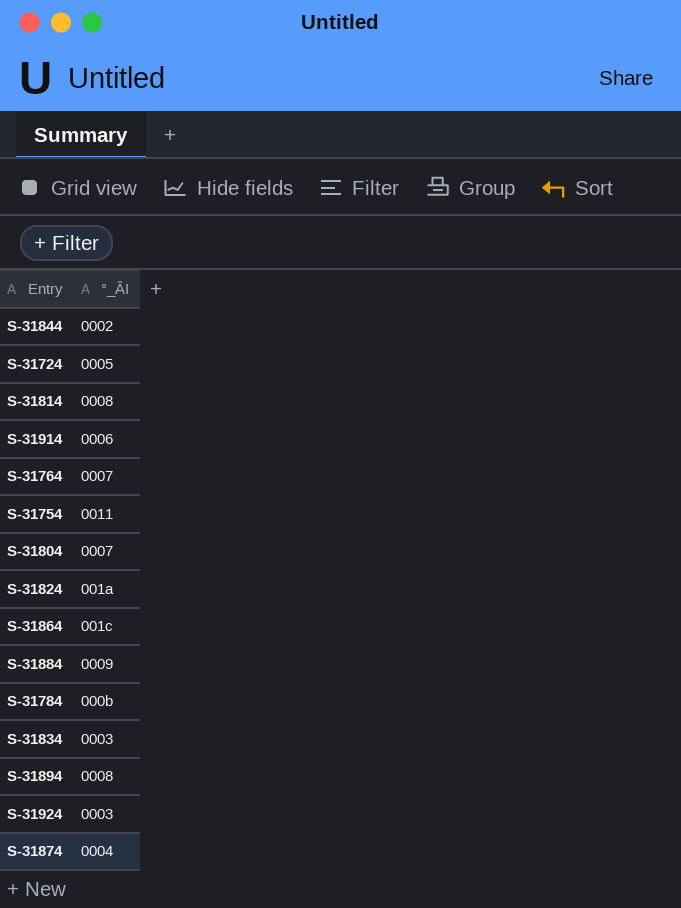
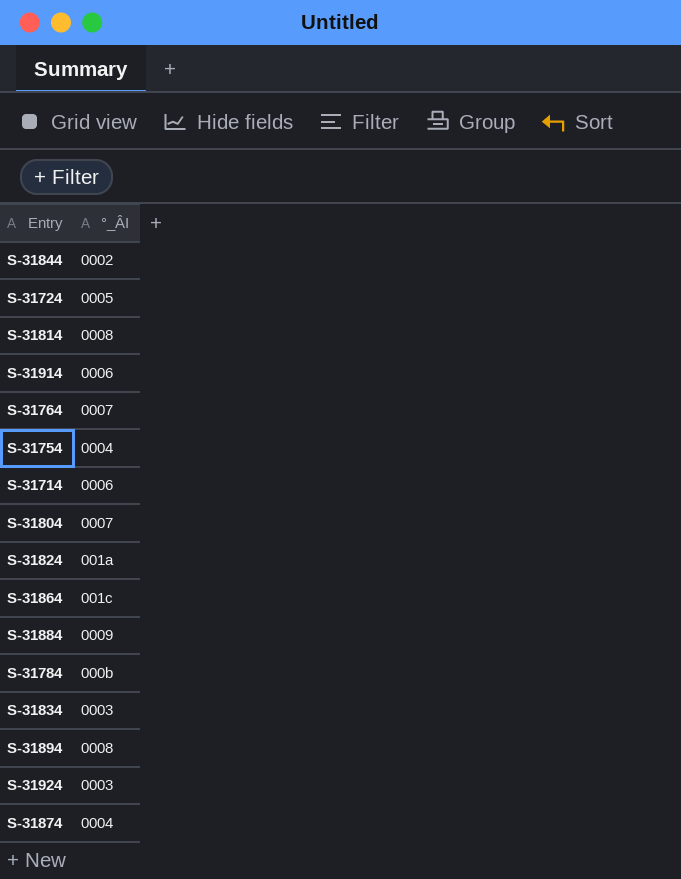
S-31754 | °_ÂI: 0011 -> 0004
row S-31714: none -> 0006

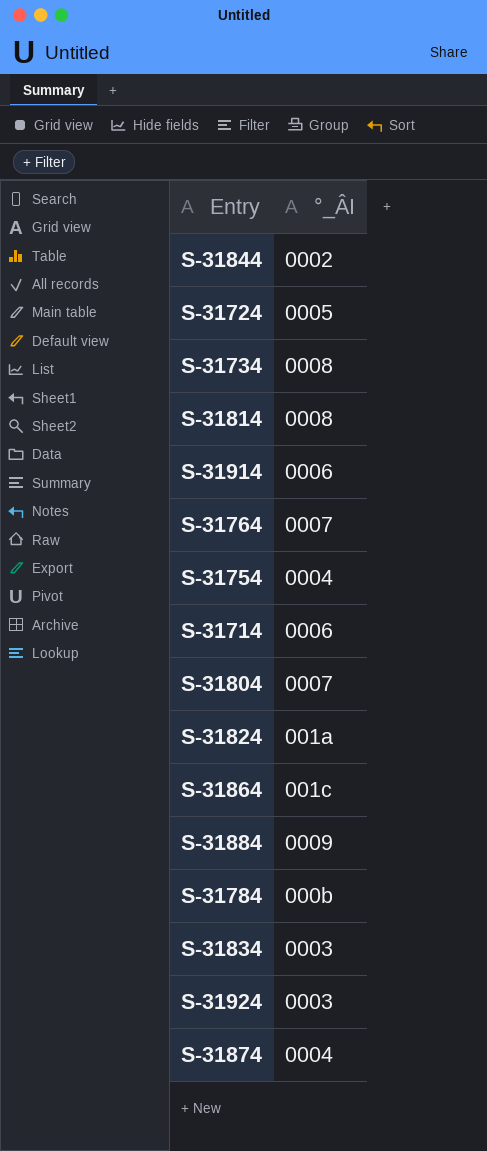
row S-31894: 0008 -> none
row S-31734: none -> 0008

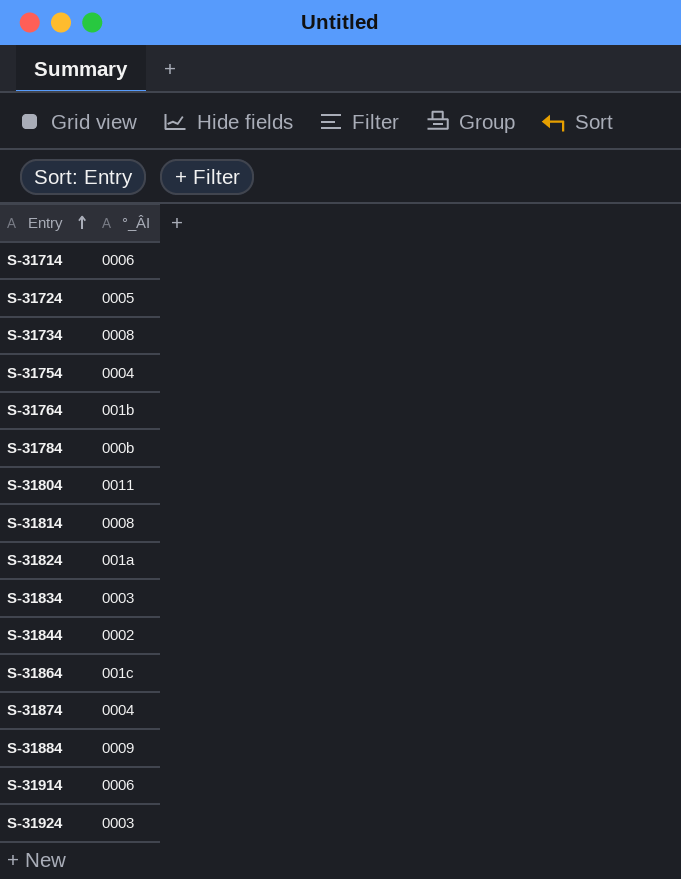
row order: none -> Entry ascending
S-31764 | °_ÂI: 0007 -> 001b
S-31804 | °_ÂI: 0007 -> 0011

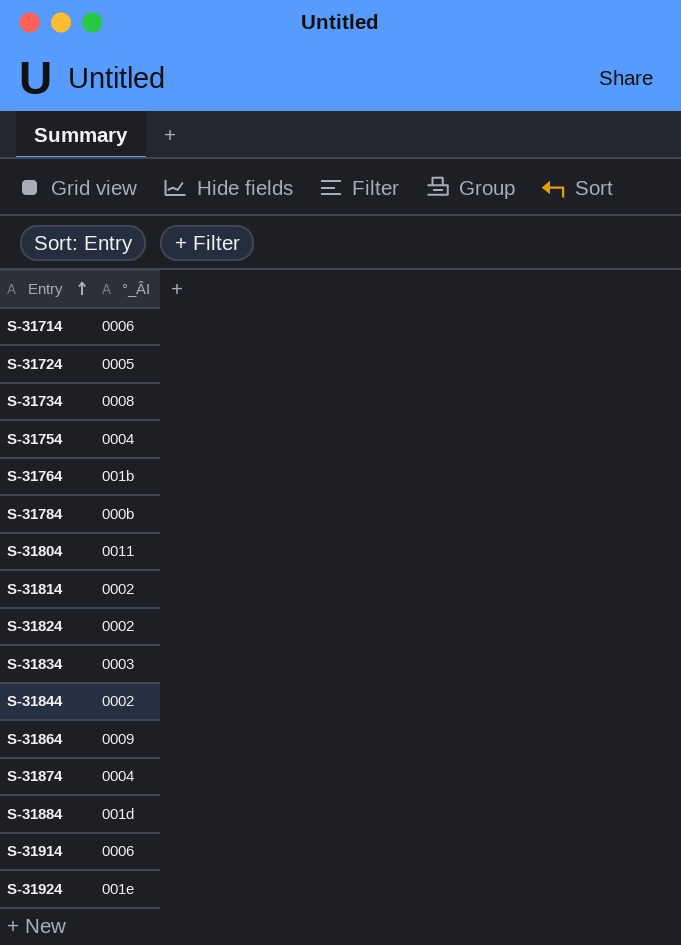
S-31814 | °_ÂI: 0008 -> 0002
S-31824 | °_ÂI: 001a -> 0002
S-31864 | °_ÂI: 001c -> 0009
S-31884 | °_ÂI: 0009 -> 001d
S-31924 | °_ÂI: 0003 -> 001e

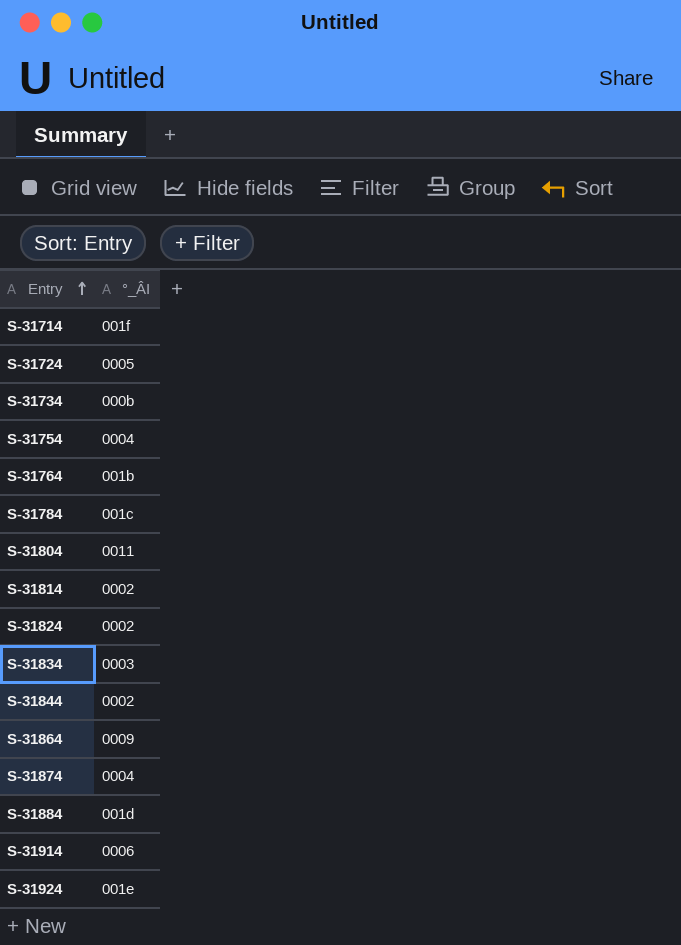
S-31714 | °_ÂI: 0006 -> 001f
S-31734 | °_ÂI: 0008 -> 000b
S-31784 | °_ÂI: 000b -> 001c

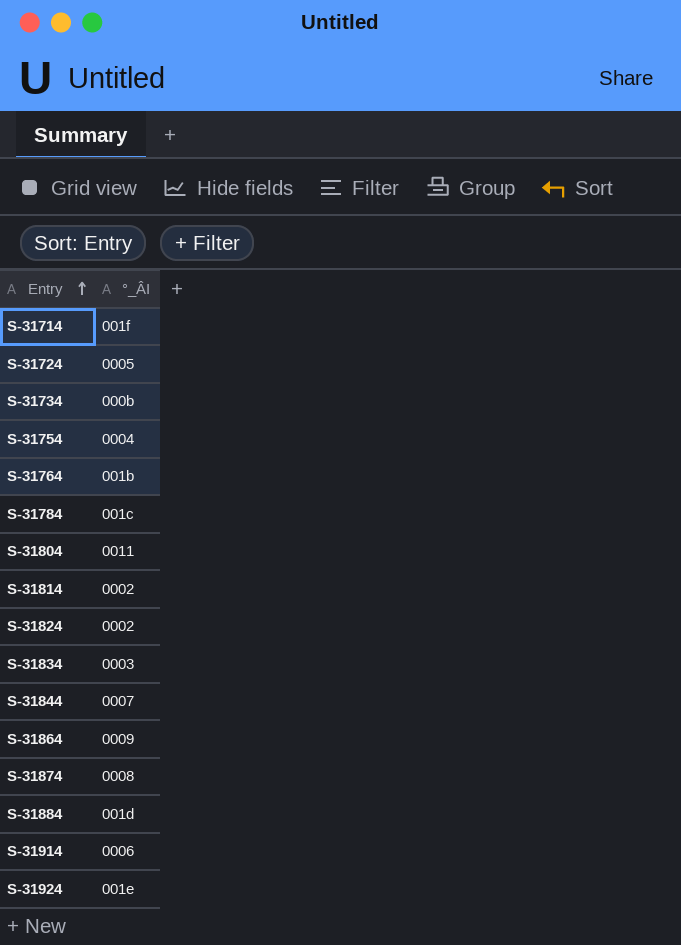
S-31844 | °_ÂI: 0002 -> 0007
S-31874 | °_ÂI: 0004 -> 0008

